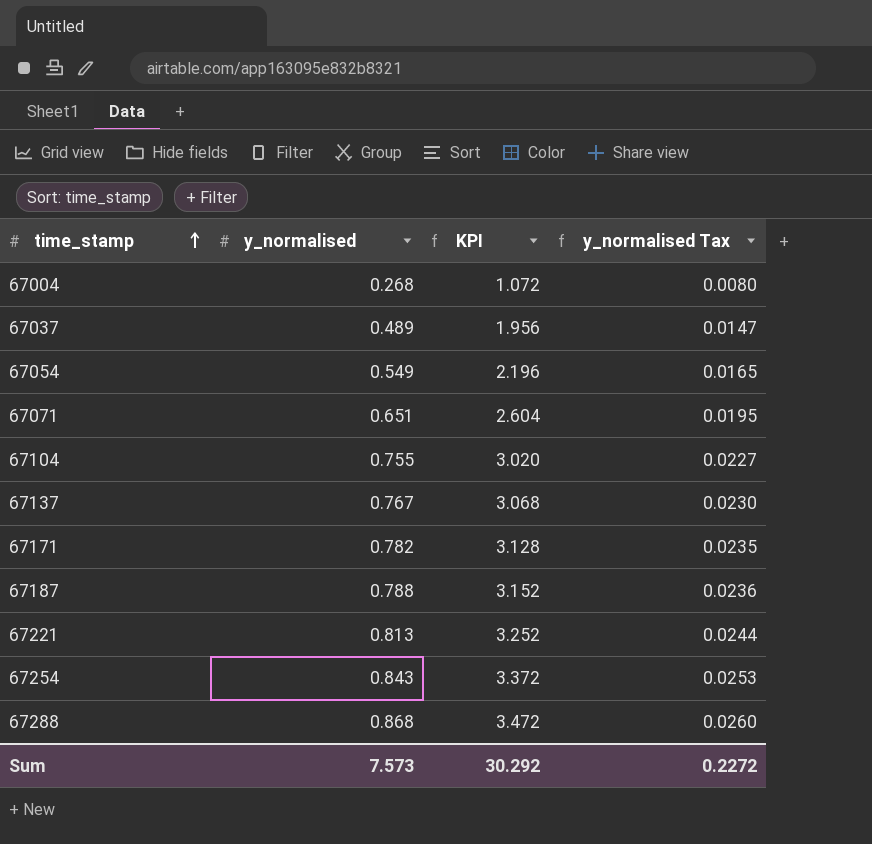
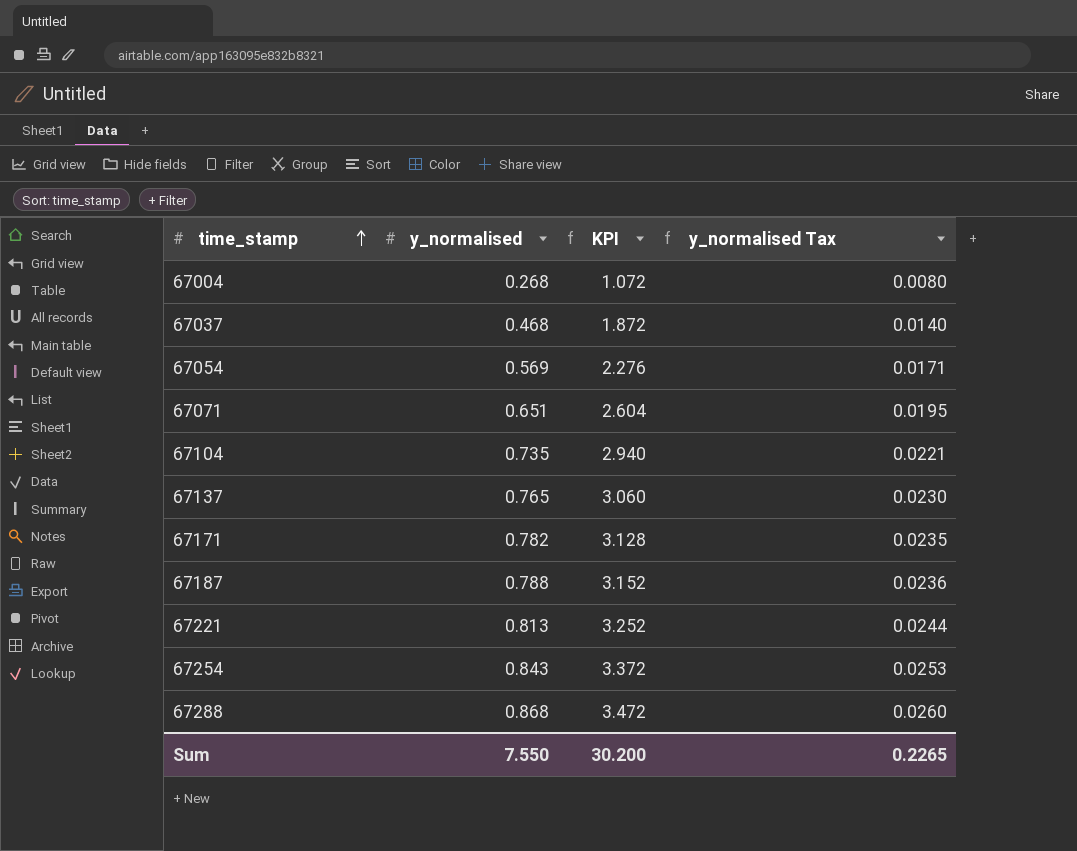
67037 | y_normalised: 0.489 -> 0.468
67037 | KPI: 1.956 -> 1.872
67037 | y_normalised Tax: 0.0147 -> 0.0140
67054 | y_normalised: 0.549 -> 0.569
67054 | KPI: 2.196 -> 2.276
67054 | y_normalised Tax: 0.0165 -> 0.0171
67104 | y_normalised: 0.755 -> 0.735
67104 | KPI: 3.020 -> 2.940
67104 | y_normalised Tax: 0.0227 -> 0.0221
67137 | y_normalised: 0.767 -> 0.765
67137 | KPI: 3.068 -> 3.060
Sum | y_normalised: 7.573 -> 7.550
Sum | KPI: 30.292 -> 30.200
Sum | y_normalised Tax: 0.2272 -> 0.2265

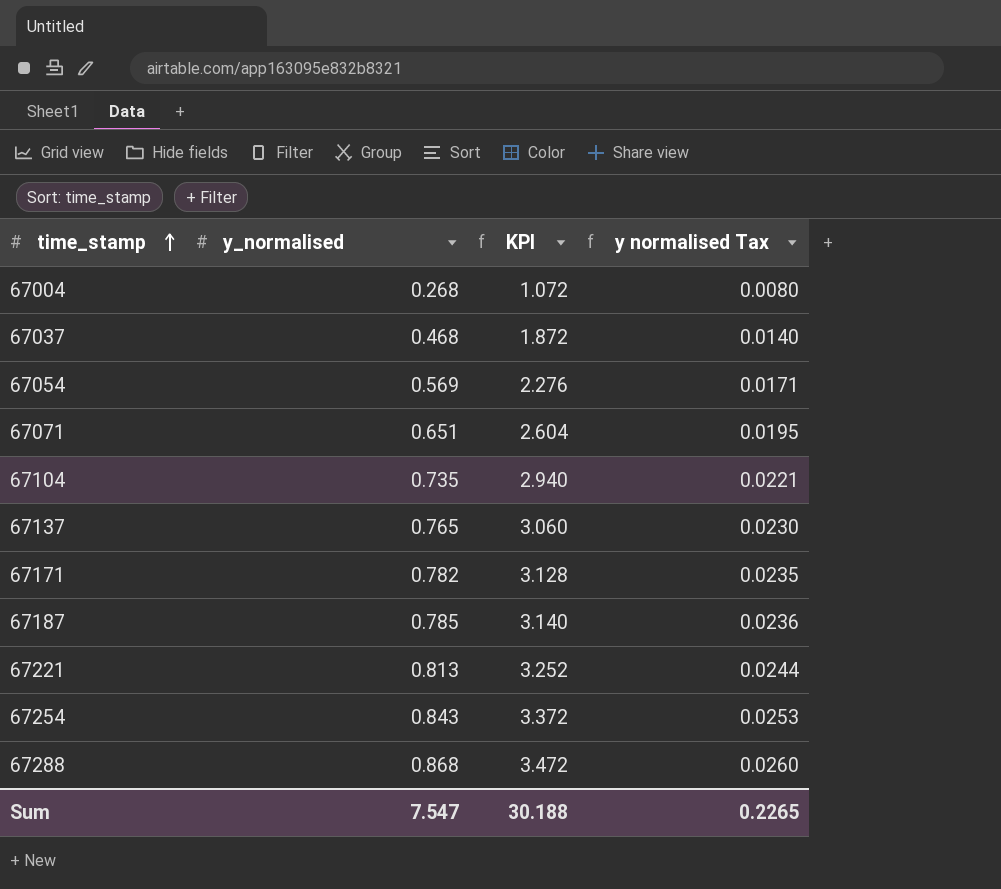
column name: y_normalised Tax -> y normalised Tax
67187 | y_normalised: 0.788 -> 0.785
67187 | KPI: 3.152 -> 3.140
Sum | y_normalised: 7.550 -> 7.547
Sum | KPI: 30.200 -> 30.188

